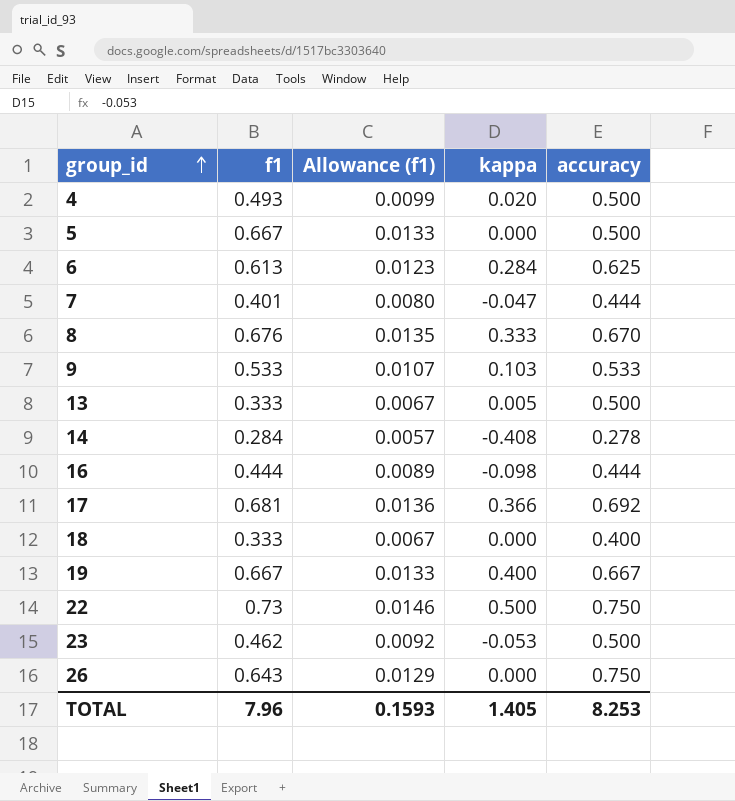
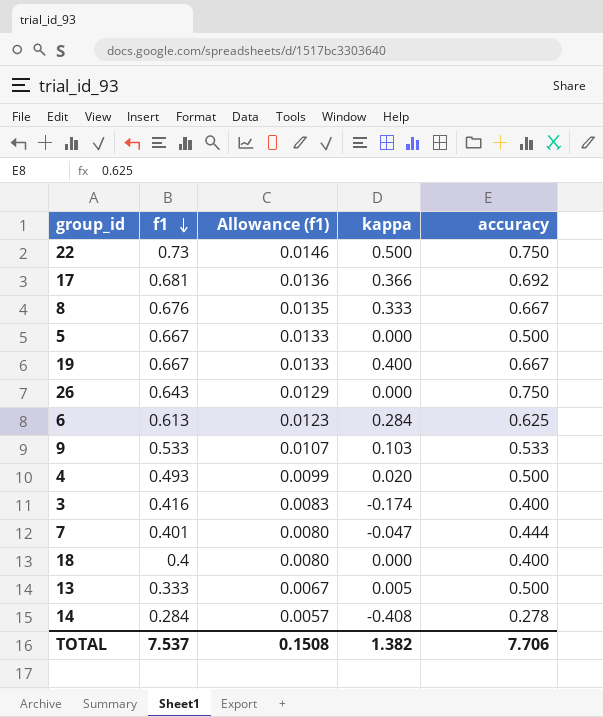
row order: group_id ascending -> f1 descending
row 16: 0.444 | 0.0089 | -0.098 | 0.444 -> none
row 23: 0.462 | 0.0092 | -0.053 | 0.500 -> none
8 | accuracy: 0.670 -> 0.667
row 3: none -> 0.416 | 0.0083 | -0.174 | 0.400
18 | f1: 0.333 -> 0.4
18 | Allowance (f1): 0.0067 -> 0.0080
TOTAL | f1: 7.96 -> 7.537
TOTAL | Allowance (f1): 0.1593 -> 0.1508
TOTAL | kappa: 1.405 -> 1.382
TOTAL | accuracy: 8.253 -> 7.706

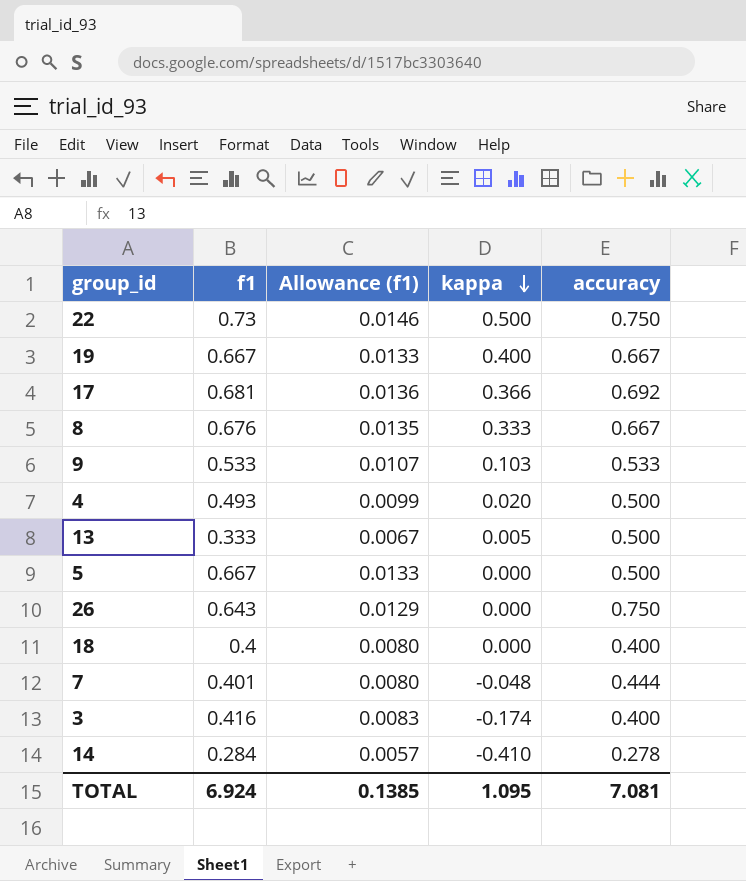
row order: f1 descending -> kappa descending
row 6: 0.613 | 0.0123 | 0.284 | 0.625 -> none
7 | kappa: -0.047 -> -0.048
14 | kappa: -0.408 -> -0.410
TOTAL | f1: 7.537 -> 6.924
TOTAL | Allowance (f1): 0.1508 -> 0.1385
TOTAL | kappa: 1.382 -> 1.095
TOTAL | accuracy: 7.706 -> 7.081

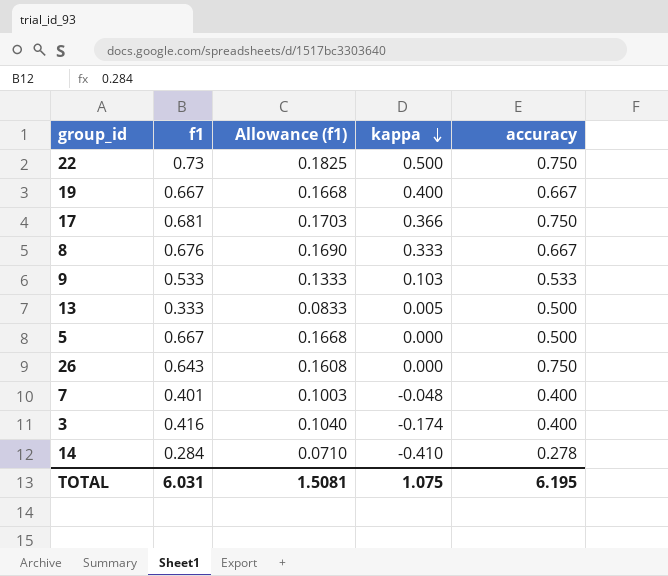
column Allowance (f1) | formula: [f1] * 0.02 -> [f1] * 0.25
row 4: 0.493 | 0.0099 | 0.020 | 0.500 -> none
row 18: 0.4 | 0.0080 | 0.000 | 0.400 -> none
17 | accuracy: 0.692 -> 0.750
7 | accuracy: 0.444 -> 0.400
TOTAL | f1: 6.924 -> 6.031
TOTAL | Allowance (f1): 0.1385 -> 1.5081
TOTAL | kappa: 1.095 -> 1.075
TOTAL | accuracy: 7.081 -> 6.195

